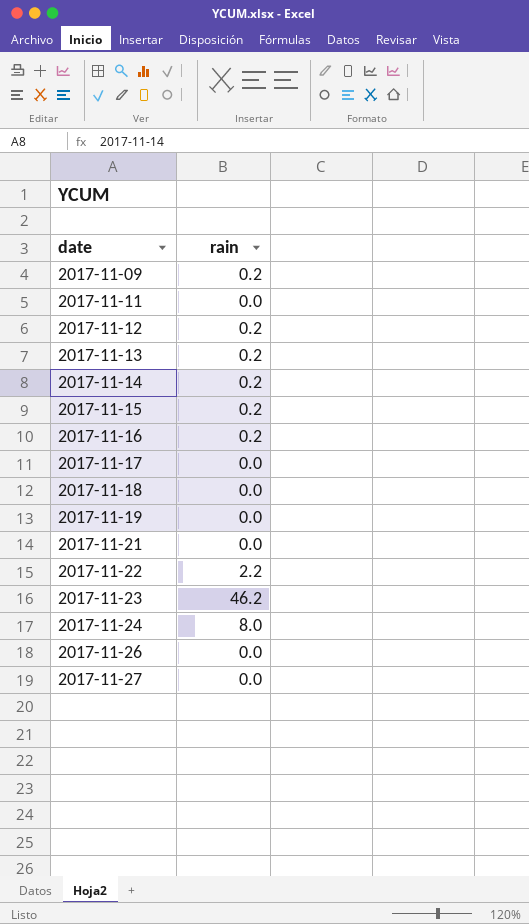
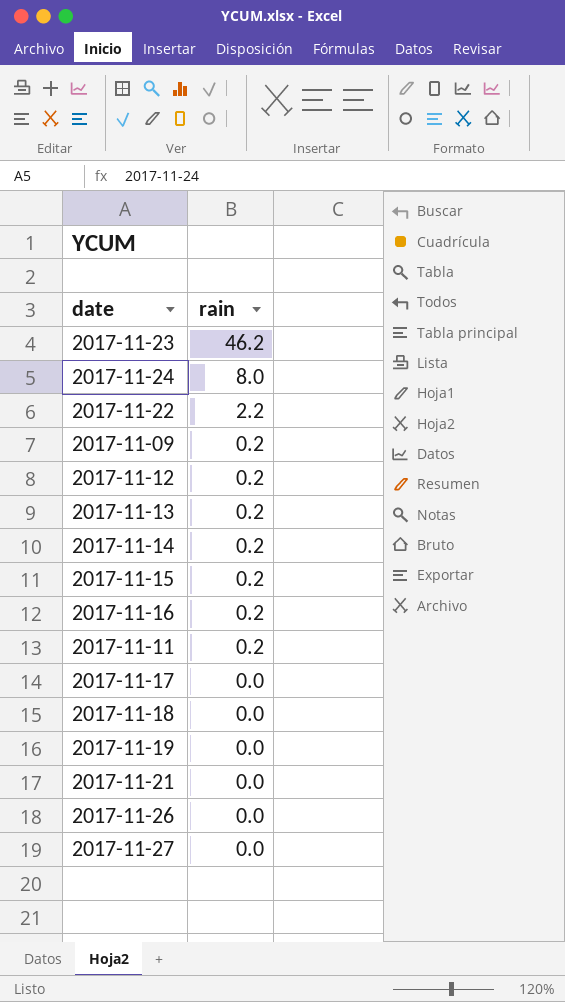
row order: date ascending -> rain descending
2017-11-11 | rain: 0.0 -> 0.2

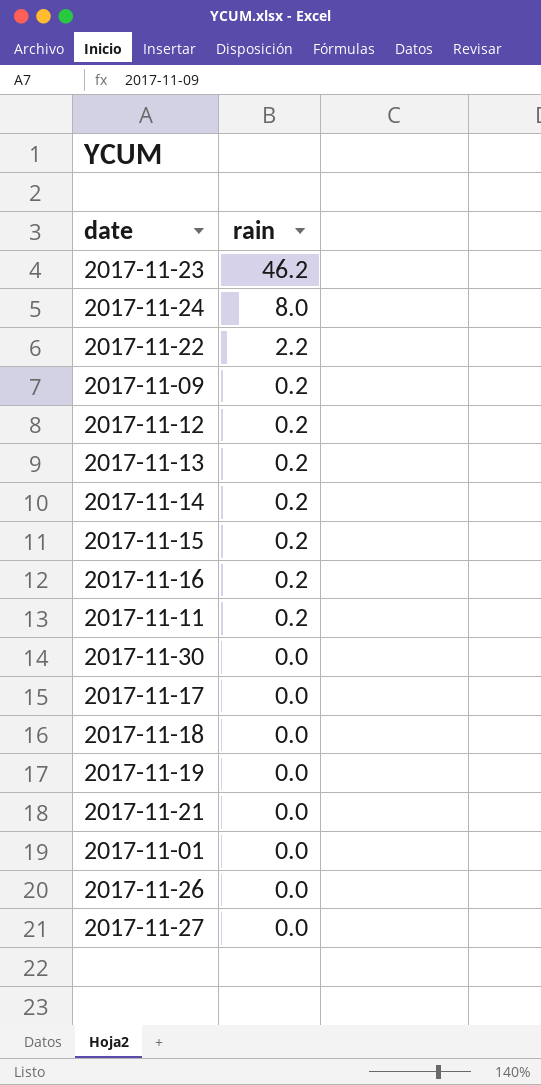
row 2017-11-30: none -> 0.0
row 2017-11-01: none -> 0.0

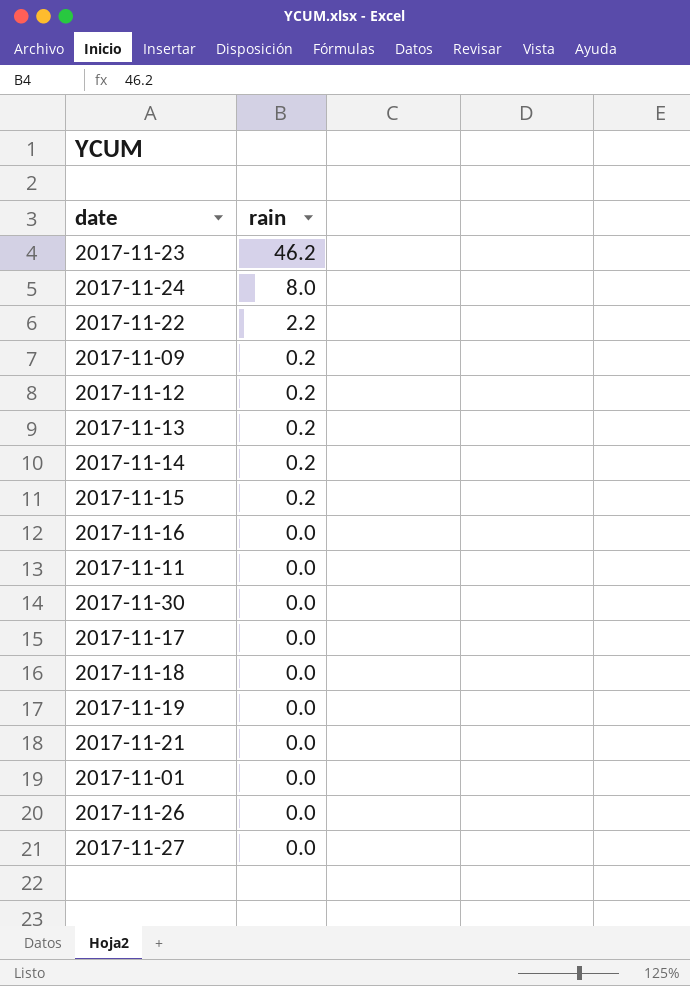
2017-11-16 | rain: 0.2 -> 0.0
2017-11-11 | rain: 0.2 -> 0.0

